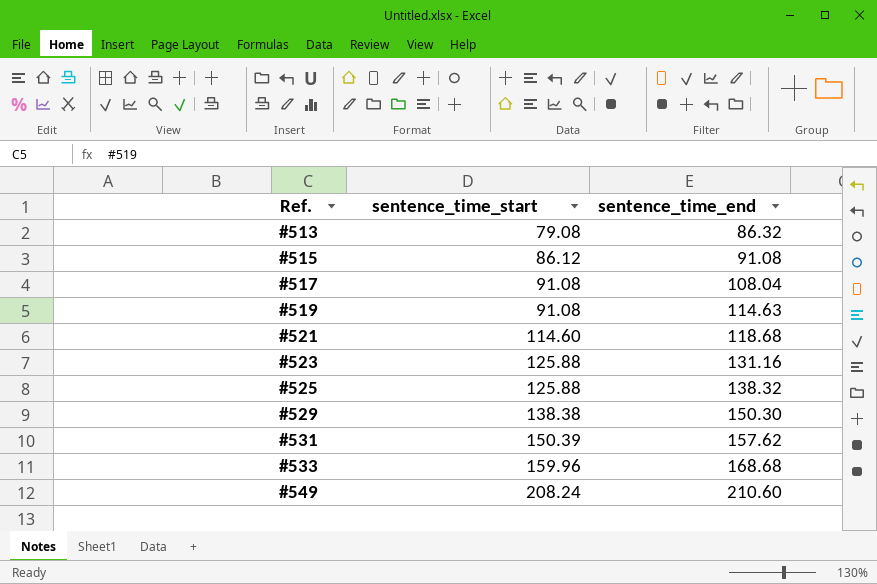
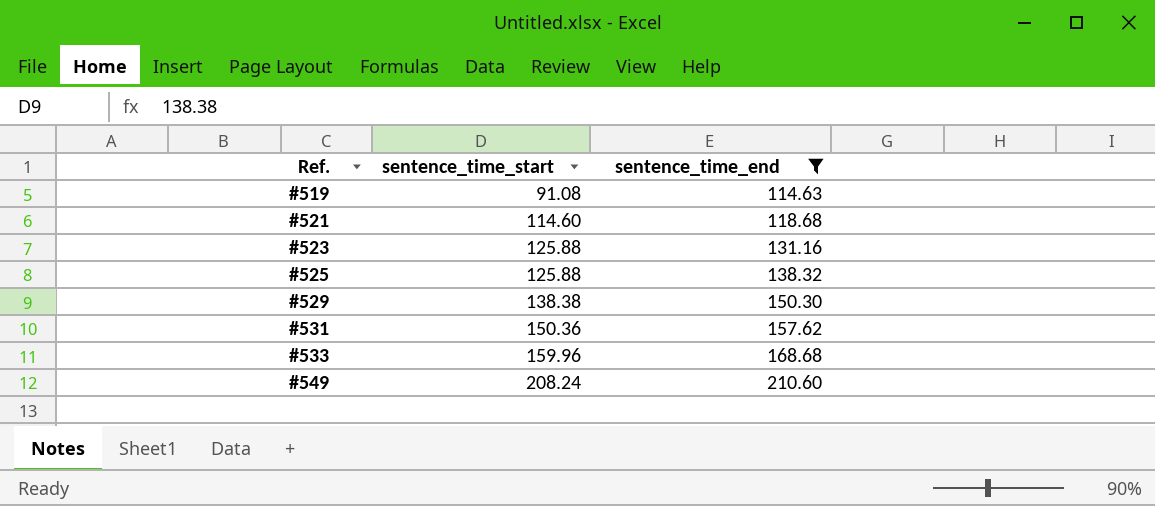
filter: none -> sentence_time_end >= 114.63
#531 | sentence_time_start: 150.39 -> 150.36

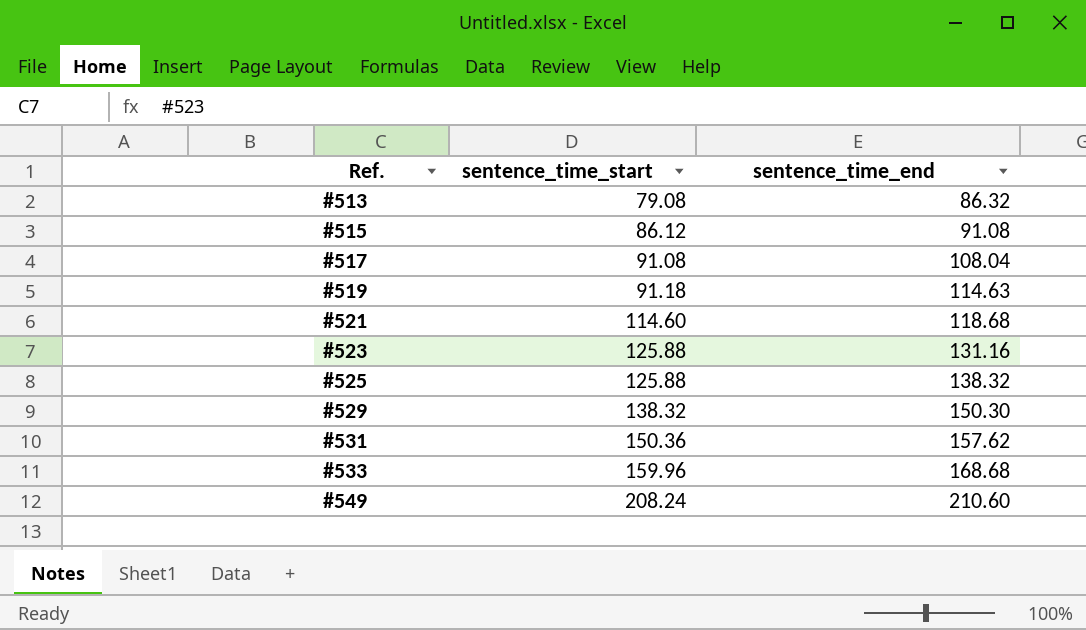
filter: sentence_time_end >= 114.63 -> none
#519 | sentence_time_start: 91.08 -> 91.18
#529 | sentence_time_start: 138.38 -> 138.32

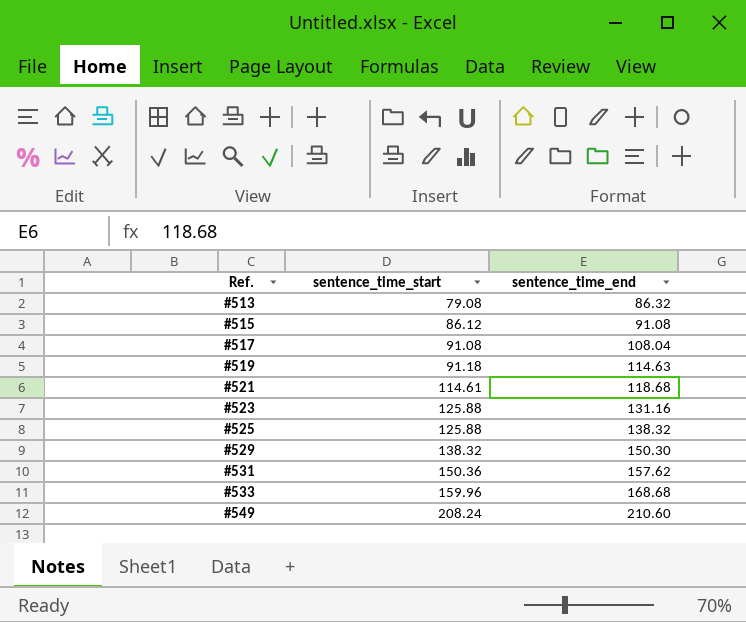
#521 | sentence_time_start: 114.60 -> 114.61

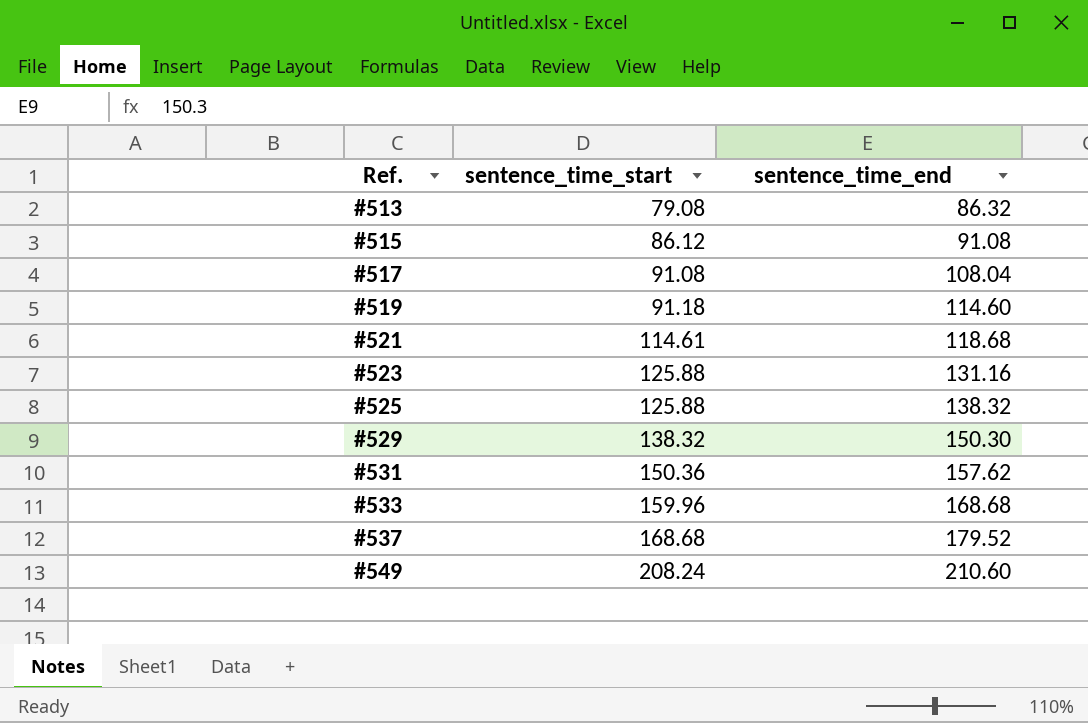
#519 | sentence_time_end: 114.63 -> 114.60
row #537: none -> 168.68 | 179.52

